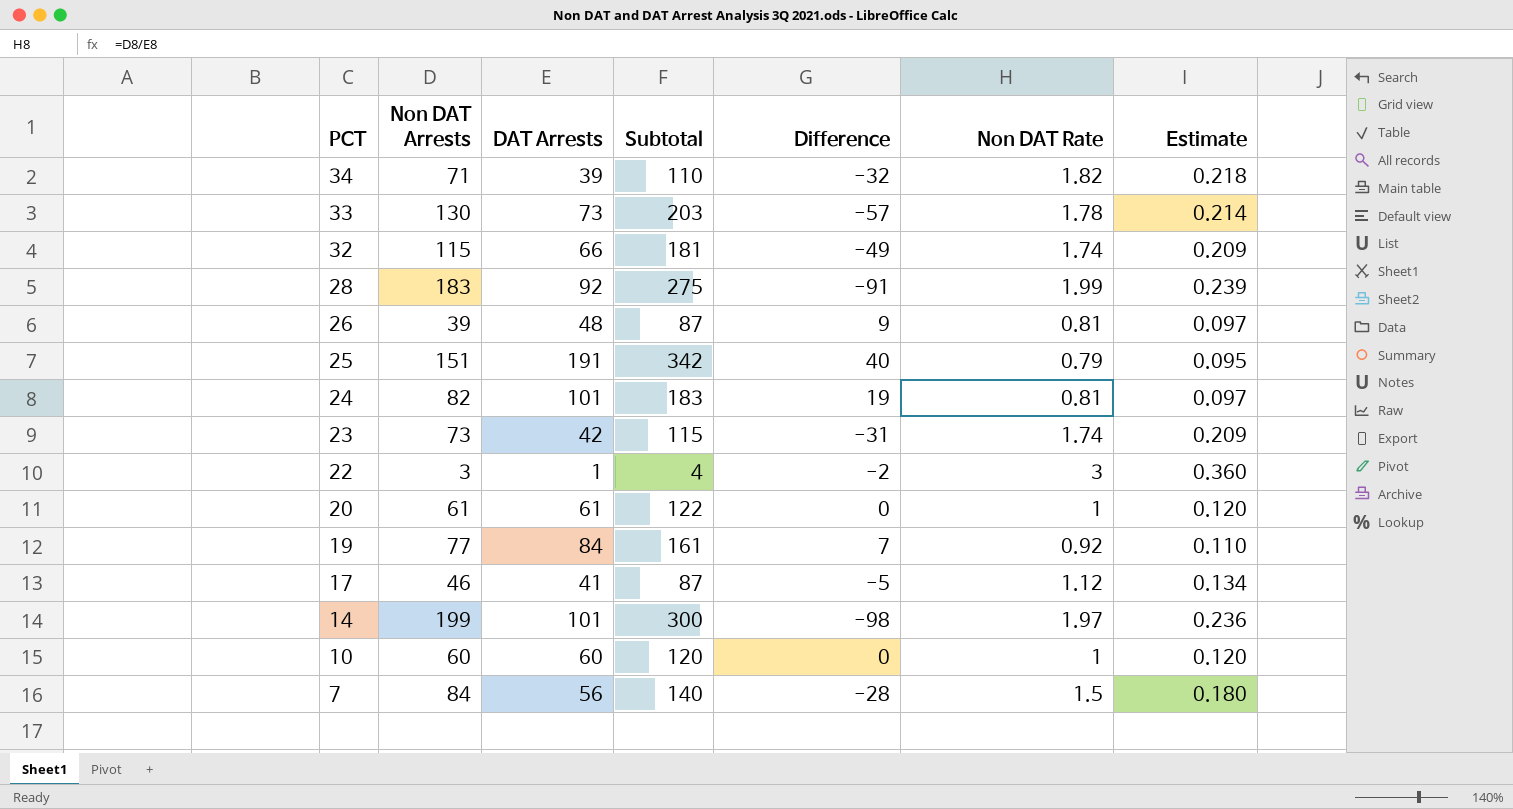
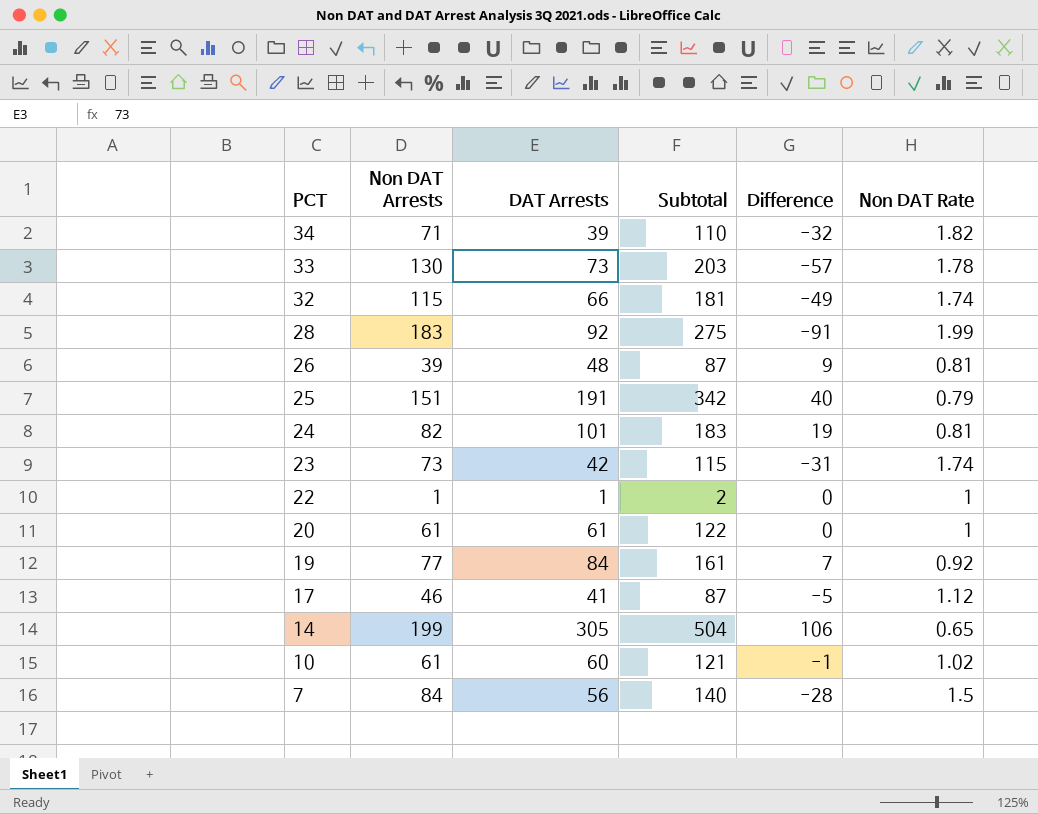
column Estimate | formula: [Non DAT Rate] * 0.12 -> none
22 | Non DAT Arrests: 3 -> 1
22 | Subtotal: 4 -> 2
22 | Difference: -2 -> 0
22 | Non DAT Rate: 3 -> 1
14 | DAT Arrests: 101 -> 305
14 | Subtotal: 300 -> 504
14 | Difference: -98 -> 106
14 | Non DAT Rate: 1.97 -> 0.65
10 | Non DAT Arrests: 60 -> 61
10 | Subtotal: 120 -> 121
10 | Difference: 0 -> -1
10 | Non DAT Rate: 1 -> 1.02

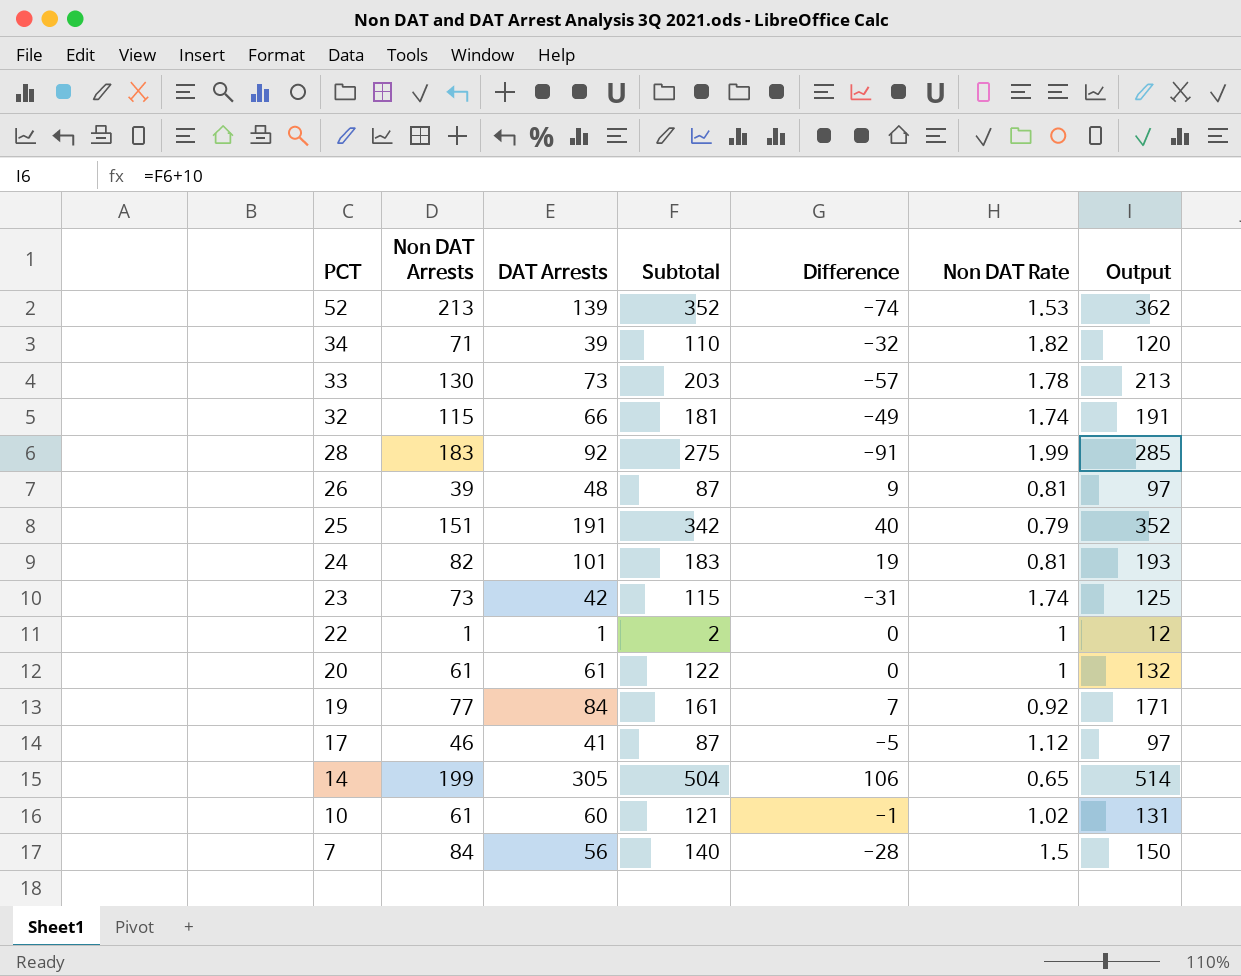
column Output | formula: none -> [Subtotal] + 10
row 52: none -> 213 | 139 | 352 | -74 | 1.53 | 362

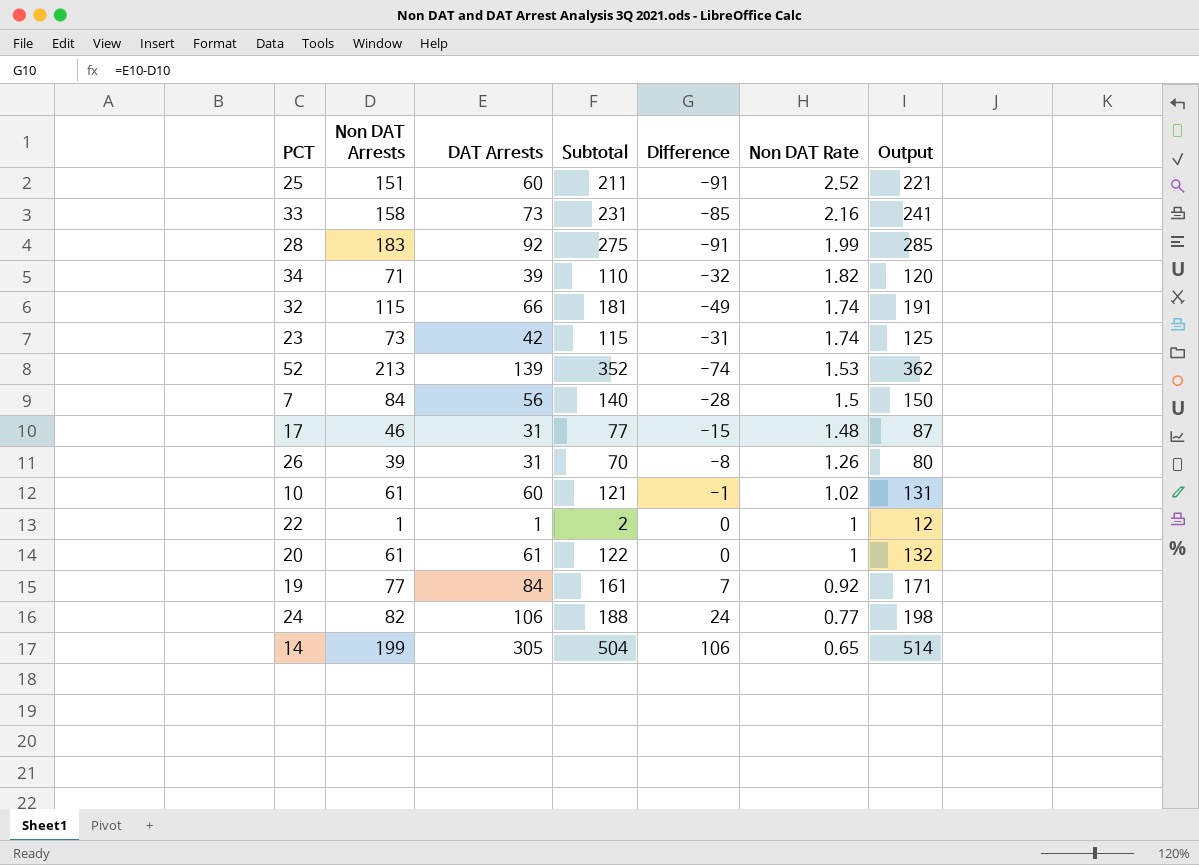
row order: PCT descending -> Non DAT Rate descending
25 | DAT Arrests: 191 -> 60
25 | Subtotal: 342 -> 211
25 | Difference: 40 -> -91
25 | Non DAT Rate: 0.79 -> 2.52
25 | Output: 352 -> 221
33 | Non DAT Arrests: 130 -> 158
33 | Subtotal: 203 -> 231
33 | Difference: -57 -> -85
33 | Non DAT Rate: 1.78 -> 2.16
33 | Output: 213 -> 241
17 | DAT Arrests: 41 -> 31
17 | Subtotal: 87 -> 77
17 | Difference: -5 -> -15
17 | Non DAT Rate: 1.12 -> 1.48
17 | Output: 97 -> 87
26 | DAT Arrests: 48 -> 31
26 | Subtotal: 87 -> 70
26 | Difference: 9 -> -8
26 | Non DAT Rate: 0.81 -> 1.26
26 | Output: 97 -> 80
24 | DAT Arrests: 101 -> 106
24 | Subtotal: 183 -> 188
24 | Difference: 19 -> 24
24 | Non DAT Rate: 0.81 -> 0.77
24 | Output: 193 -> 198

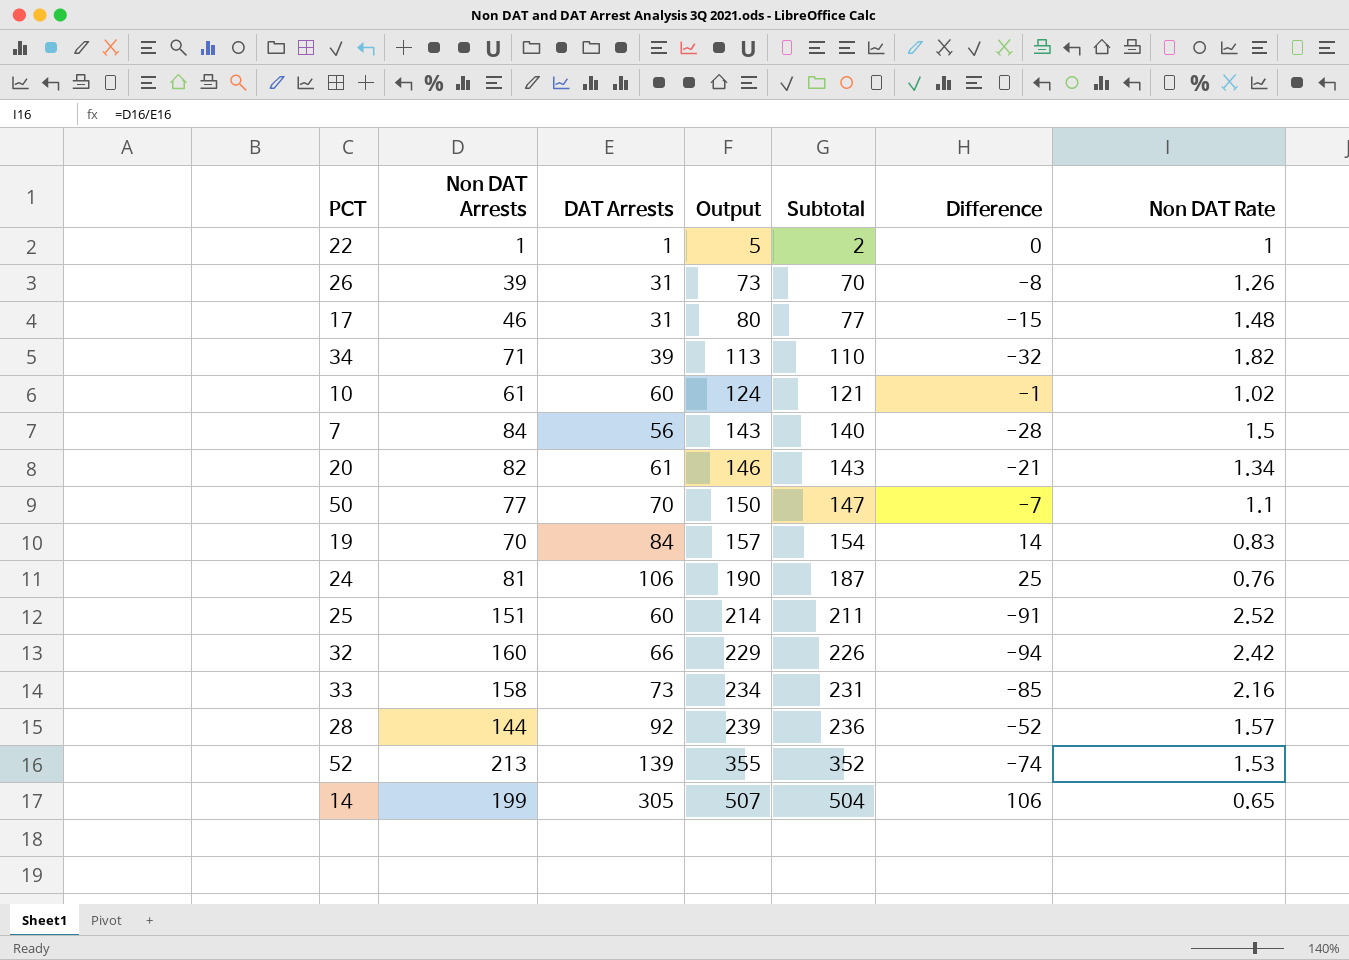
row order: Non DAT Rate descending -> Output ascending
column Output | formula: [Subtotal] + 10 -> [Subtotal] + 3
column Output | position: 7 -> 4
row 23: 73 | 42 | 115 | -31 | 1.74 | 125 -> none
20 | Non DAT Arrests: 61 -> 82
20 | Subtotal: 122 -> 143
20 | Difference: 0 -> -21
20 | Non DAT Rate: 1 -> 1.34
row 50: none -> 77 | 70 | 150 | 147 | -7 | 1.1
19 | Non DAT Arrests: 77 -> 70
19 | Subtotal: 161 -> 154
19 | Difference: 7 -> 14
19 | Non DAT Rate: 0.92 -> 0.83
24 | Non DAT Arrests: 82 -> 81
24 | Subtotal: 188 -> 187
24 | Difference: 24 -> 25
24 | Non DAT Rate: 0.77 -> 0.76
32 | Non DAT Arrests: 115 -> 160
32 | Subtotal: 181 -> 226
32 | Difference: -49 -> -94
32 | Non DAT Rate: 1.74 -> 2.42
28 | Non DAT Arrests: 183 -> 144
28 | Subtotal: 275 -> 236
28 | Difference: -91 -> -52
28 | Non DAT Rate: 1.99 -> 1.57

